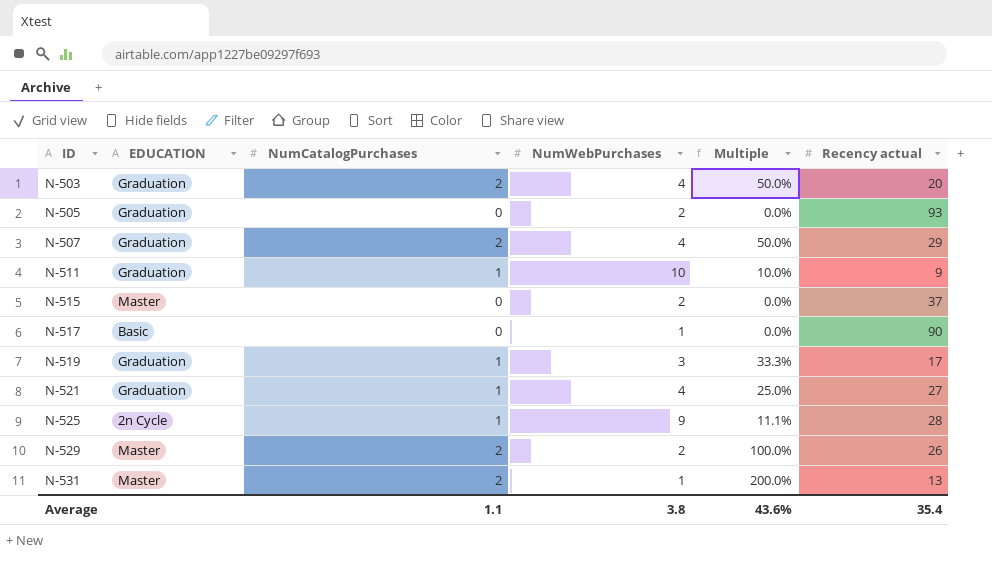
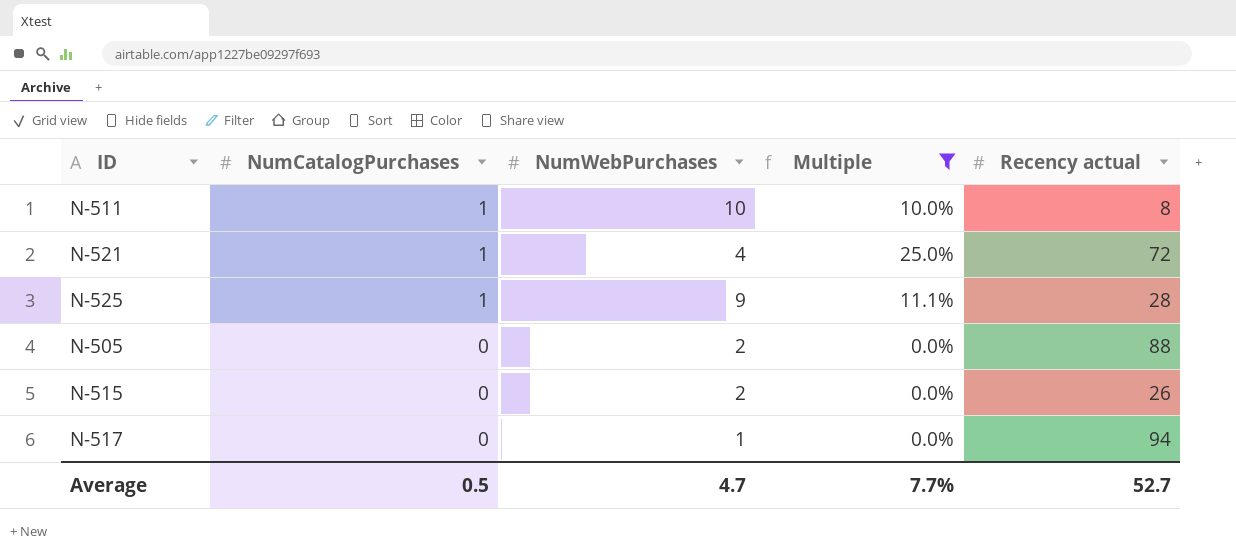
filter: none -> Multiple <= 25.0%
row order: ID ascending -> NumCatalogPurchases descending
column EDUCATION | position: 2 -> none
N-511 | Recency actual: 9 -> 8
N-521 | Recency actual: 27 -> 72
N-505 | Recency actual: 93 -> 88
N-515 | Recency actual: 37 -> 26
N-517 | Recency actual: 90 -> 94
Average | NumCatalogPurchases: 1.1 -> 0.5
Average | NumWebPurchases: 3.8 -> 4.7
Average | Multiple: 43.6% -> 7.7%
Average | Recency actual: 35.4 -> 52.7

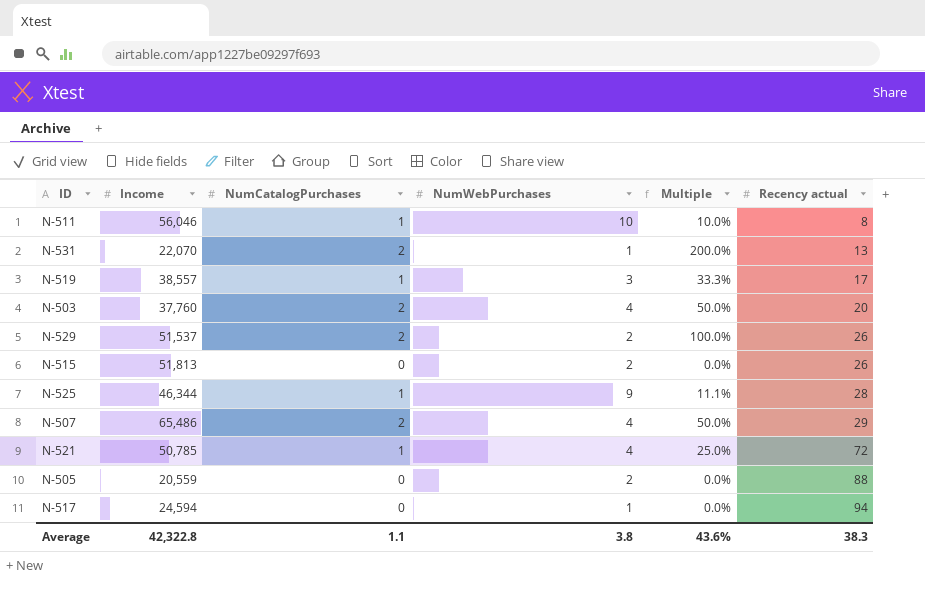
filter: Multiple <= 25.0% -> none
row order: NumCatalogPurchases descending -> Recency actual ascending
column Income | position: none -> 2
Average | NumCatalogPurchases: 0.5 -> 1.1
Average | NumWebPurchases: 4.7 -> 3.8
Average | Multiple: 7.7% -> 43.6%
Average | Recency actual: 52.7 -> 38.3

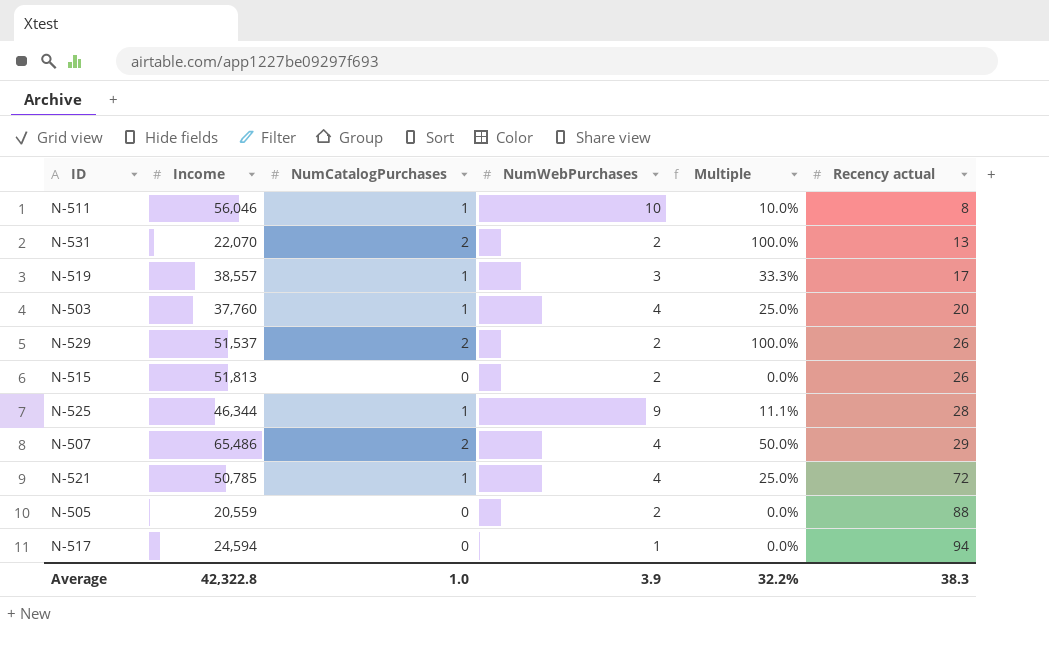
N-531 | NumWebPurchases: 1 -> 2
N-531 | Multiple: 200.0% -> 100.0%
N-503 | NumCatalogPurchases: 2 -> 1
N-503 | Multiple: 50.0% -> 25.0%
Average | NumCatalogPurchases: 1.1 -> 1.0
Average | NumWebPurchases: 3.8 -> 3.9
Average | Multiple: 43.6% -> 32.2%

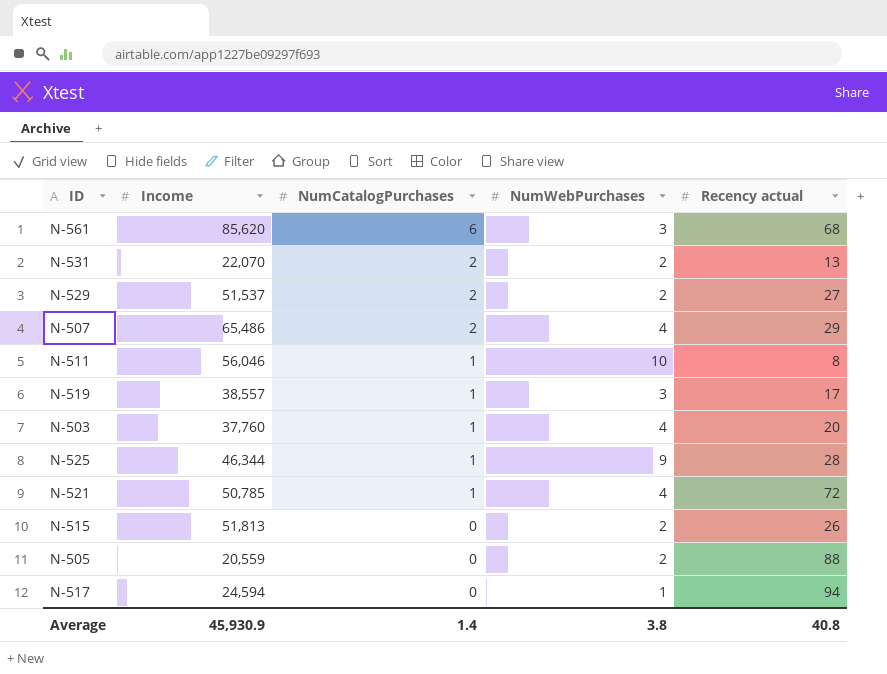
row order: Recency actual ascending -> NumCatalogPurchases descending
column Multiple | formula: [NumCatalogPurchases] / [NumWebPurchases] -> none
row N-561: none -> 85,620 | 6 | 3 | 68
N-529 | Recency actual: 26 -> 27
Average | Income: 42,322.8 -> 45,930.9
Average | NumCatalogPurchases: 1.0 -> 1.4
Average | NumWebPurchases: 3.9 -> 3.8
Average | Recency actual: 38.3 -> 40.8

